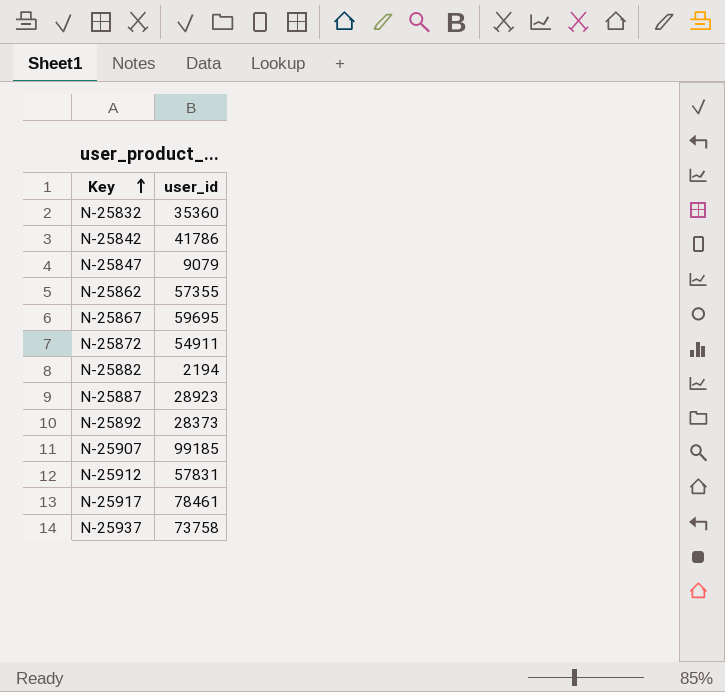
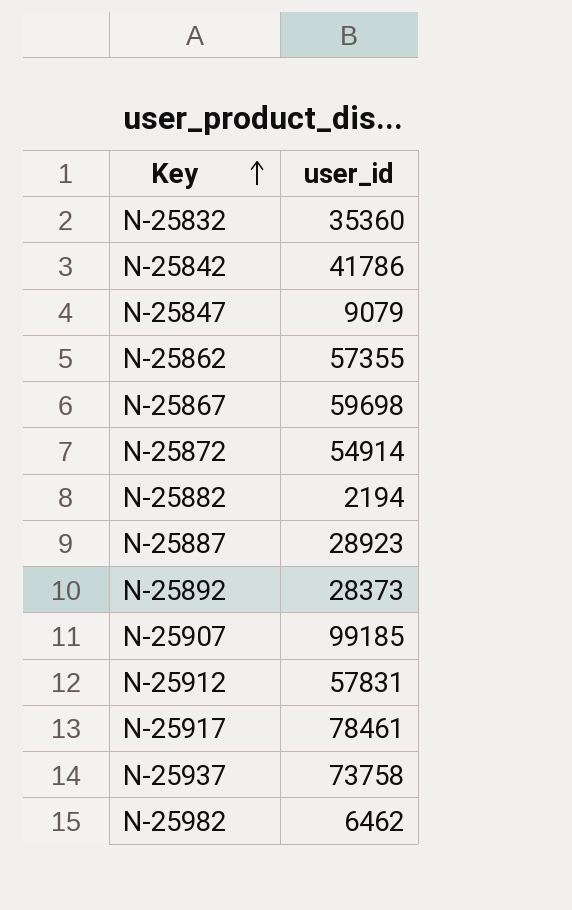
N-25867 | user_id: 59695 -> 59698
N-25872 | user_id: 54911 -> 54914
row N-25982: none -> 6462

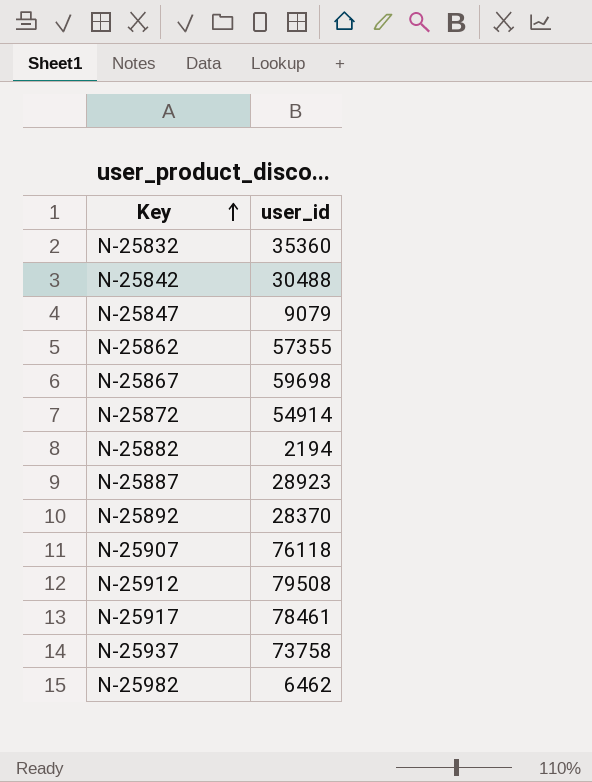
N-25842 | user_id: 41786 -> 30488
N-25892 | user_id: 28373 -> 28370
N-25907 | user_id: 99185 -> 76118
N-25912 | user_id: 57831 -> 79508

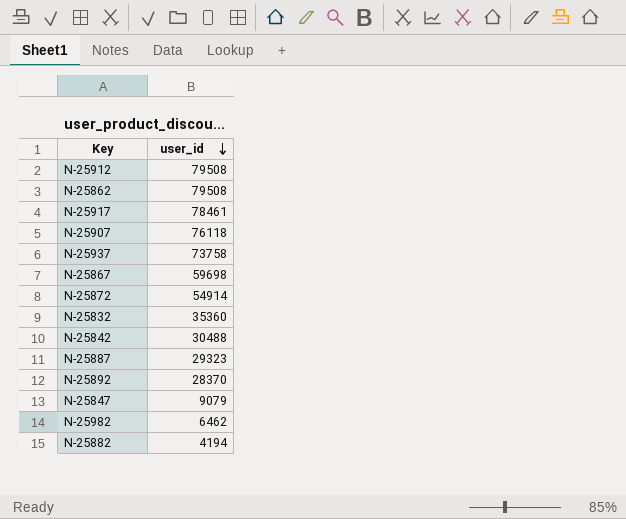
row order: Key ascending -> user_id descending
N-25862 | user_id: 57355 -> 79508
N-25887 | user_id: 28923 -> 29323
N-25882 | user_id: 2194 -> 4194

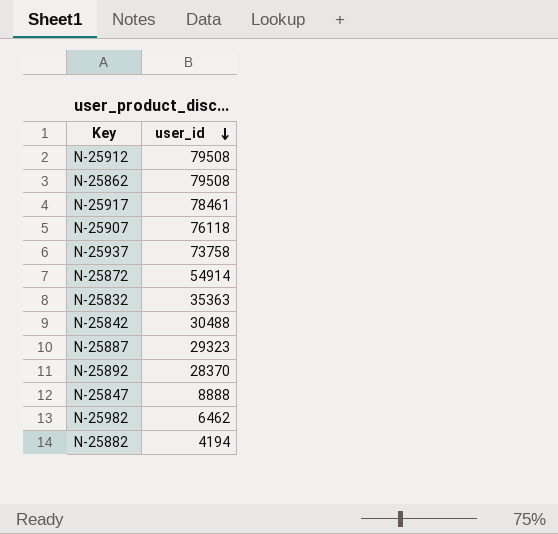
row N-25867: 59698 -> none
N-25832 | user_id: 35360 -> 35363
N-25847 | user_id: 9079 -> 8888

